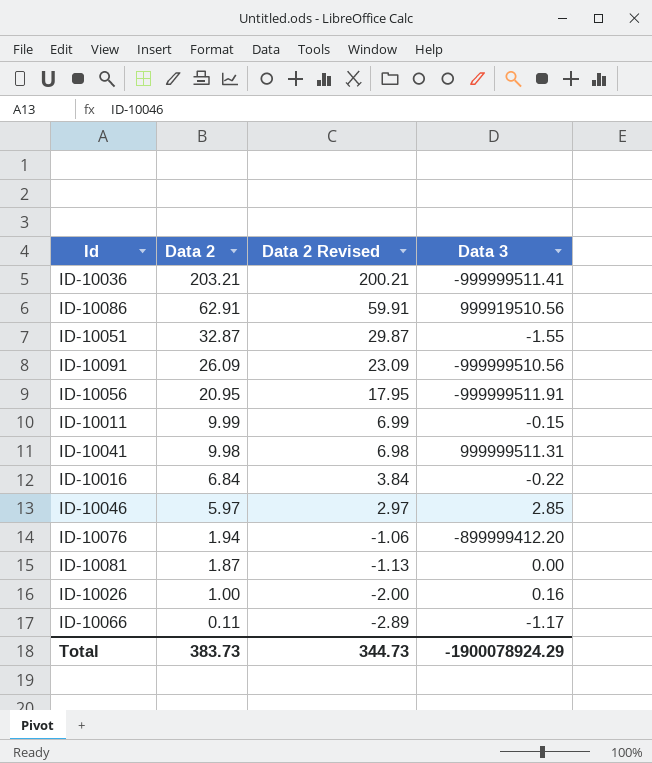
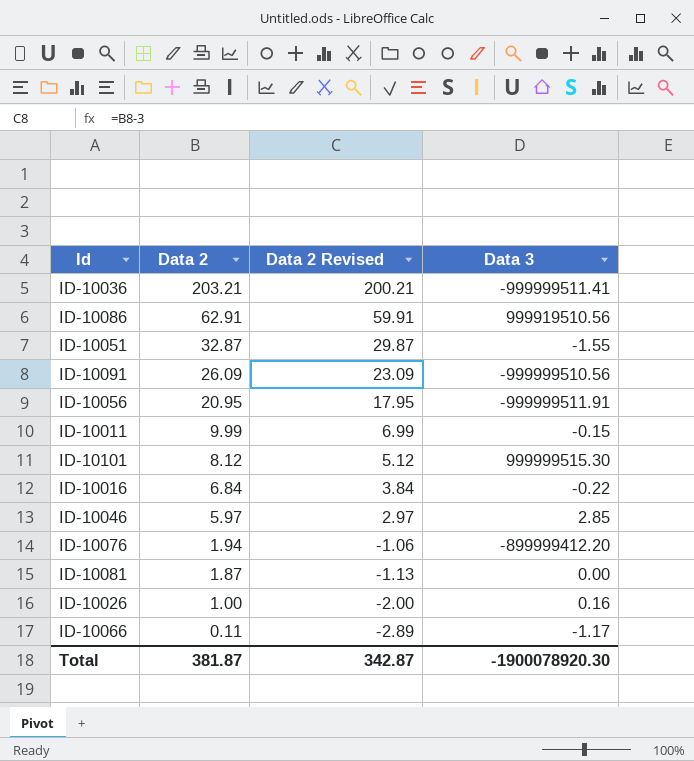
row ID-10041: 9.98 | 6.98 | 999999511.31 -> none
row ID-10101: none -> 8.12 | 5.12 | 999999515.30
Total | Data 2: 383.73 -> 381.87
Total | Data 2 Revised: 344.73 -> 342.87
Total | Data 3: -1900078924.29 -> -1900078920.30

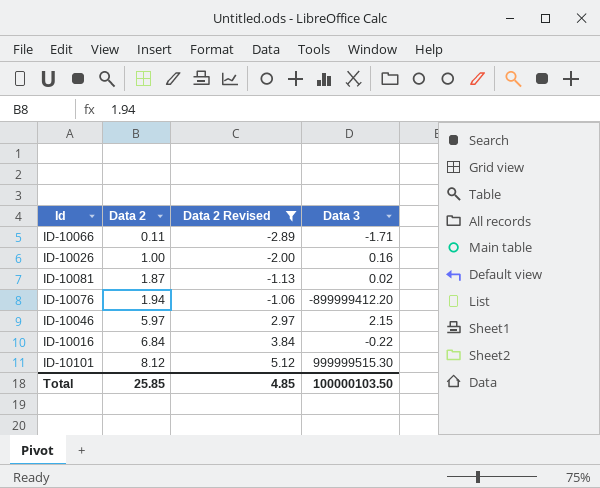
filter: none -> Data 2 Revised <= 5.12
row order: Data 2 descending -> Data 2 ascending
ID-10066 | Data 3: -1.17 -> -1.71
ID-10081 | Data 3: 0.00 -> 0.02
ID-10046 | Data 3: 2.85 -> 2.15
Total | Data 2: 381.87 -> 25.85
Total | Data 2 Revised: 342.87 -> 4.85
Total | Data 3: -1900078920.30 -> 100000103.50

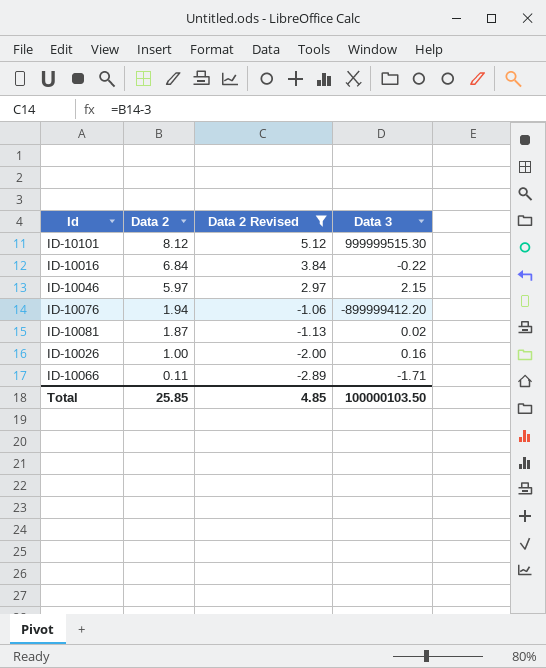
row order: Data 2 ascending -> Data 2 descending

